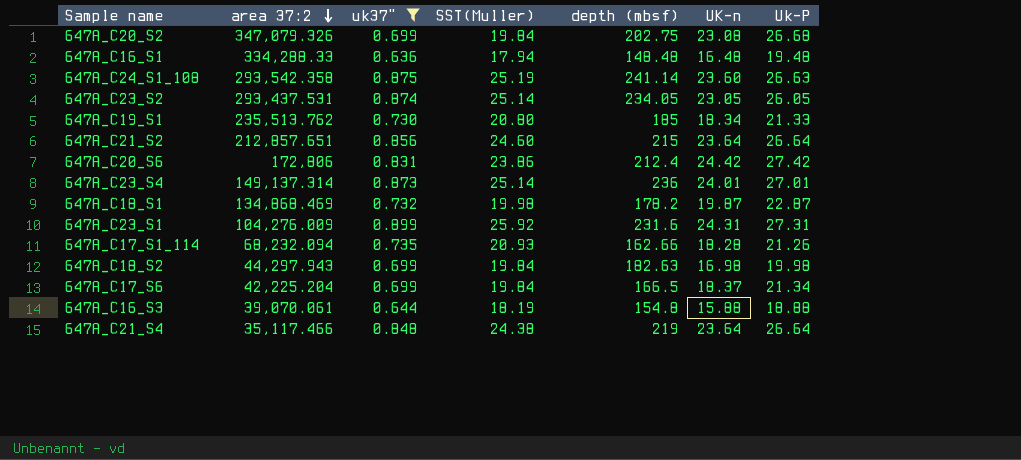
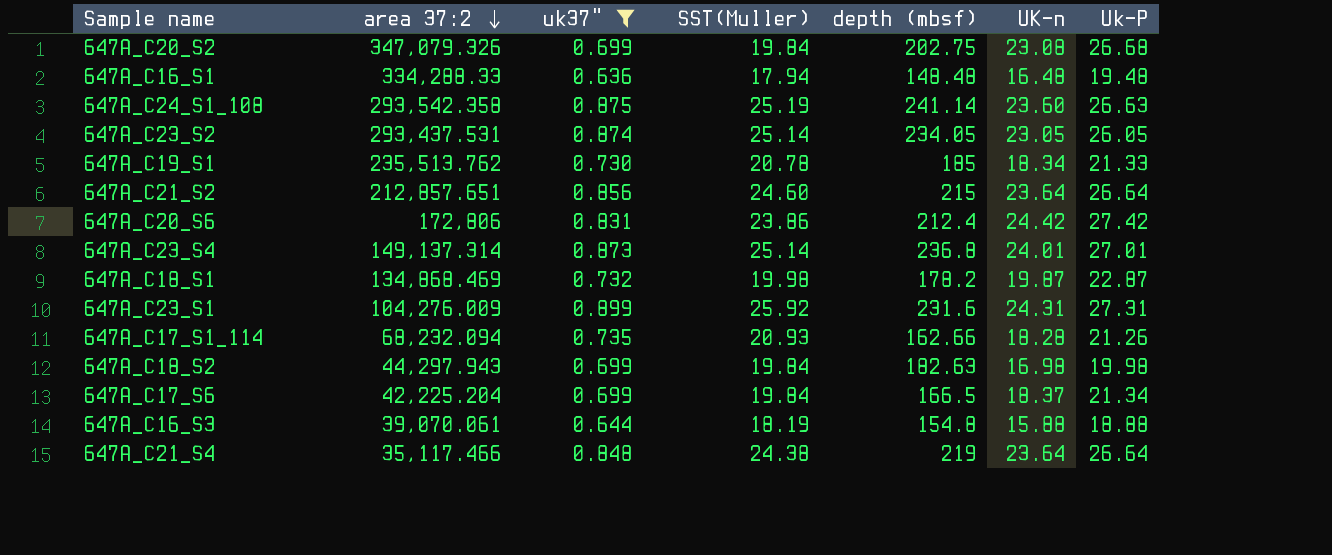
647A_C19_S1 | SST(Muller): 20.80 -> 20.78
647A_C23_S4 | depth (mbsf): 236 -> 236.8

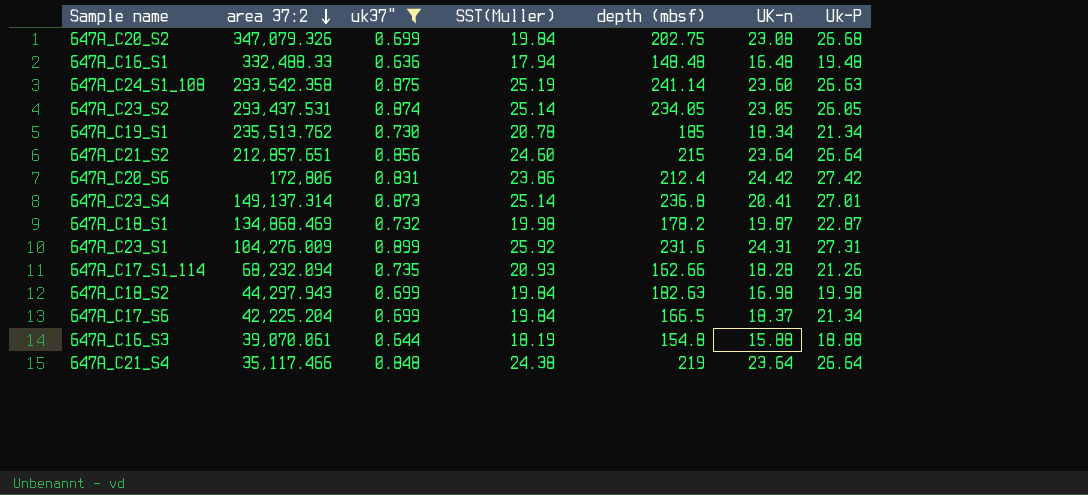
647A_C16_S1 | area 37:2: 334,288.33 -> 332,488.33
647A_C19_S1 | Uk-P: 21.33 -> 21.34
647A_C23_S4 | UK-n: 24.01 -> 20.41

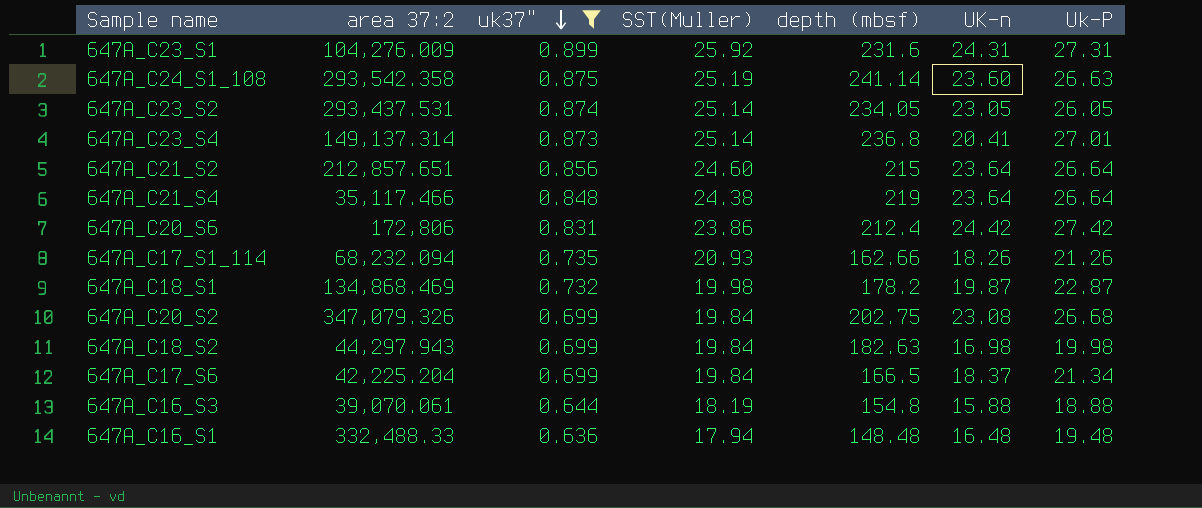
row order: area 37:2 descending -> uk37" descending
row 647A_C19_S1: 235,513.762 | 0.730 | 20.78 | 185 | 18.34 | 21.34 -> none
647A_C17_S1_114 | UK-n: 18.28 -> 18.26

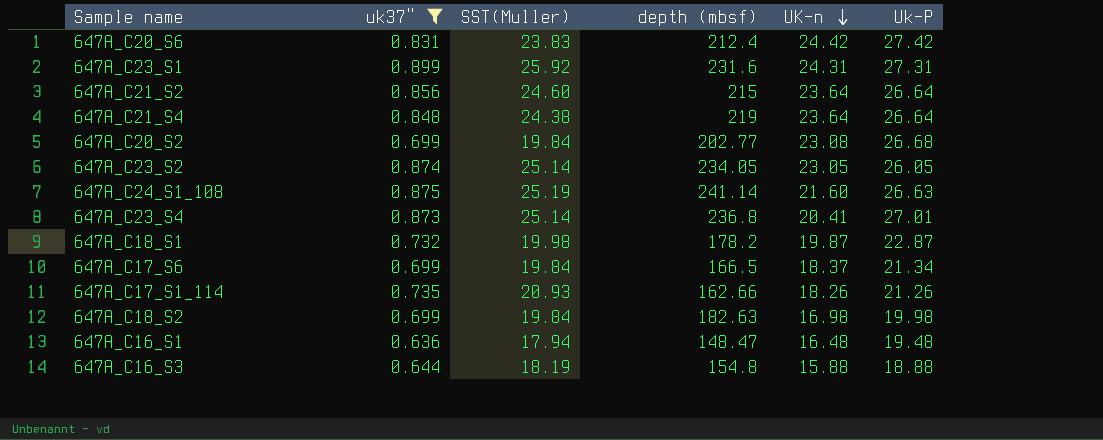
row order: uk37" descending -> UK-n descending
column area 37:2 | position: 2 -> none
647A_C20_S6 | SST(Muller): 23.86 -> 23.83
647A_C20_S2 | depth (mbsf): 202.75 -> 202.77
647A_C24_S1_108 | UK-n: 23.60 -> 21.60
647A_C16_S1 | depth (mbsf): 148.48 -> 148.47

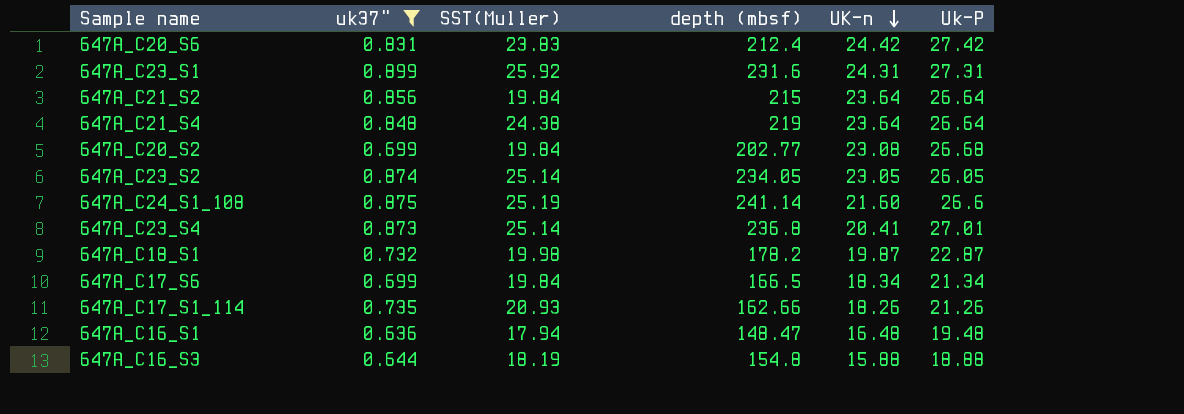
row 647A_C18_S2: 0.699 | 19.84 | 182.63 | 16.98 | 19.98 -> none
647A_C21_S2 | SST(Muller): 24.60 -> 19.84
647A_C24_S1_108 | Uk-P: 26.63 -> 26.6
647A_C17_S6 | UK-n: 18.37 -> 18.34

